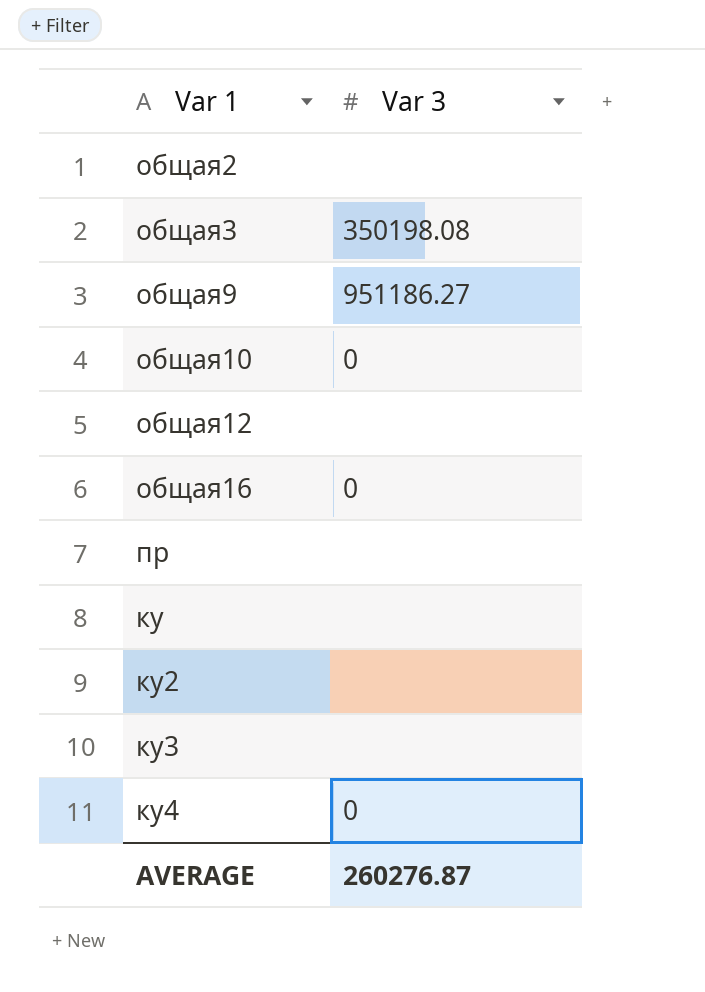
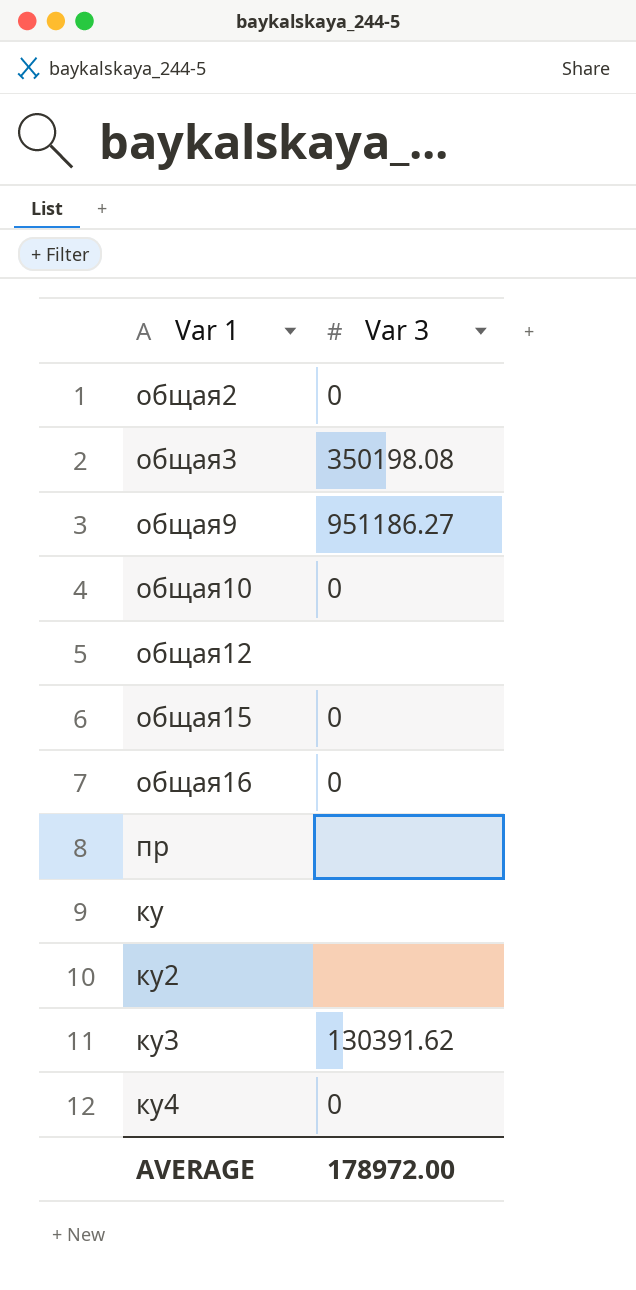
общая2 | Var 3: none -> 0
row общая15: none -> 0
ку3 | Var 3: none -> 130391.62
AVERAGE | Var 3: 260276.87 -> 178972.00

